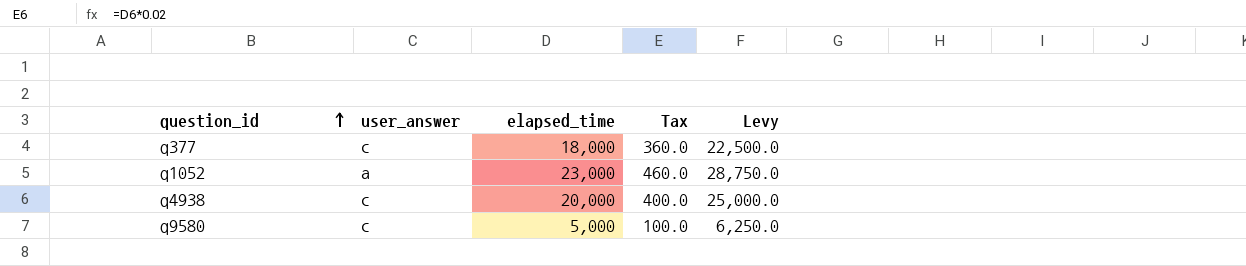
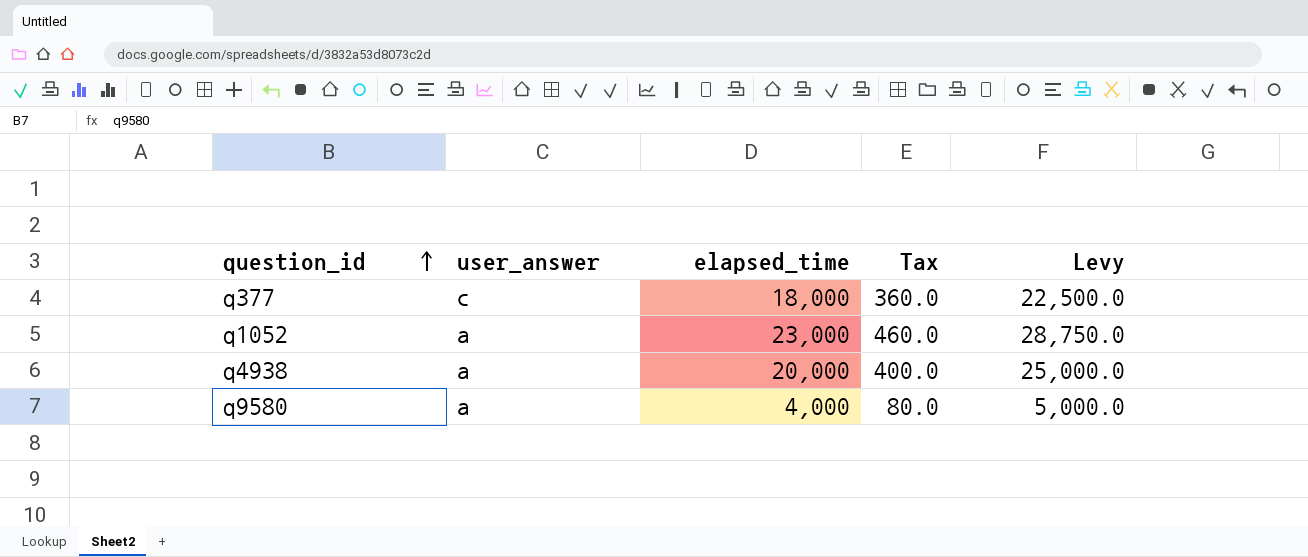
q4938 | user_answer: c -> a
q9580 | user_answer: c -> a
q9580 | elapsed_time: 5,000 -> 4,000
q9580 | Tax: 100.0 -> 80.0
q9580 | Levy: 6,250.0 -> 5,000.0

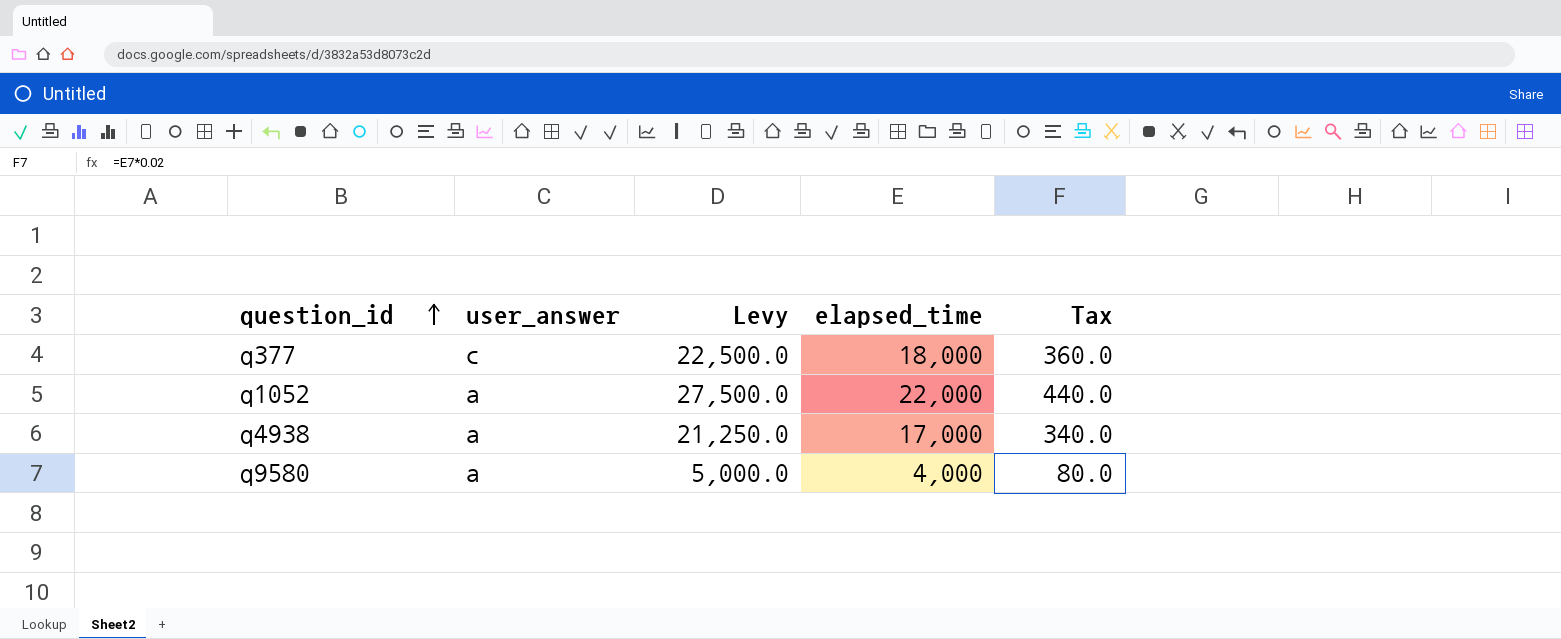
column Levy | position: 5 -> 3
q1052 | Levy: 28,750.0 -> 27,500.0
q1052 | elapsed_time: 23,000 -> 22,000
q1052 | Tax: 460.0 -> 440.0
q4938 | Levy: 25,000.0 -> 21,250.0
q4938 | elapsed_time: 20,000 -> 17,000
q4938 | Tax: 400.0 -> 340.0

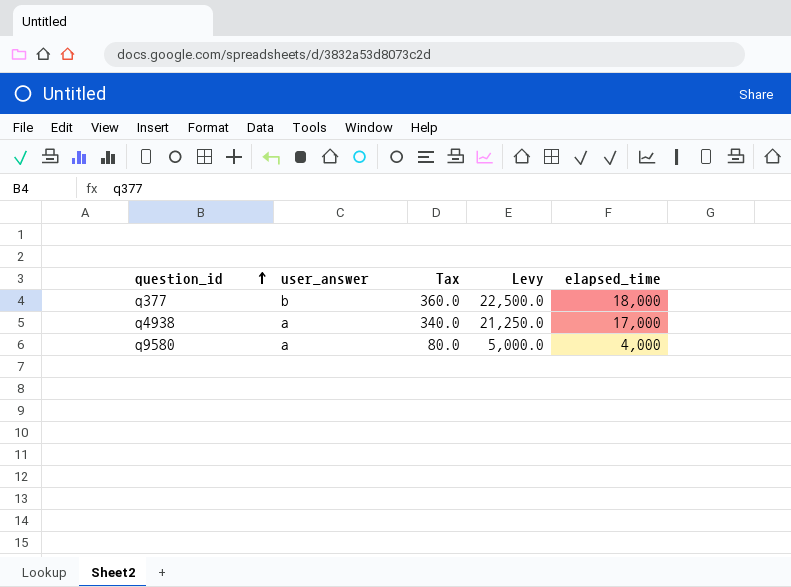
column Tax | position: 5 -> 3
row q1052: a | 27,500.0 | 22,000 | 440.0 -> none
q377 | user_answer: c -> b

